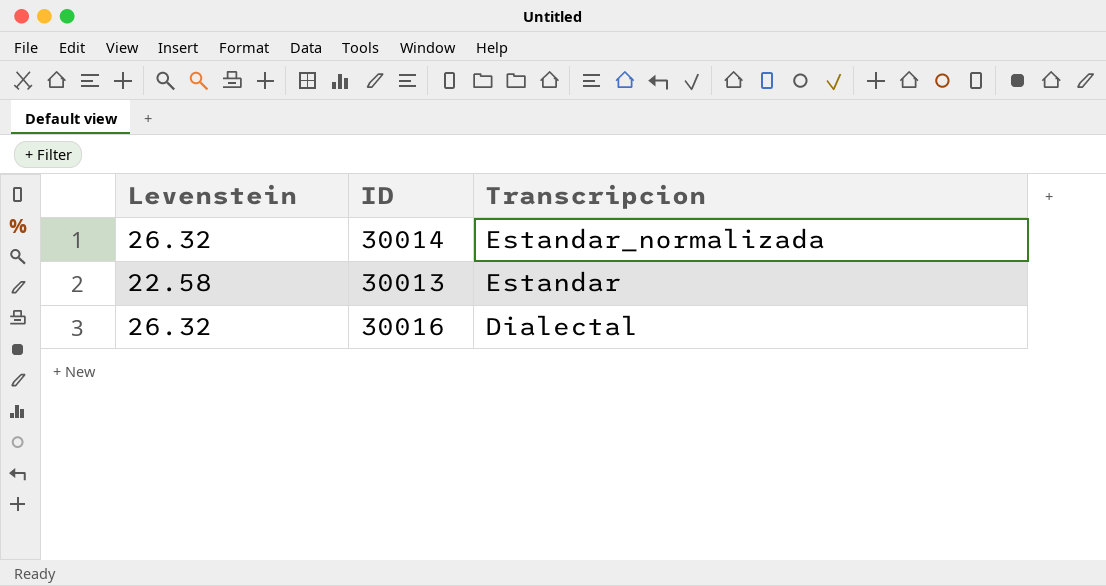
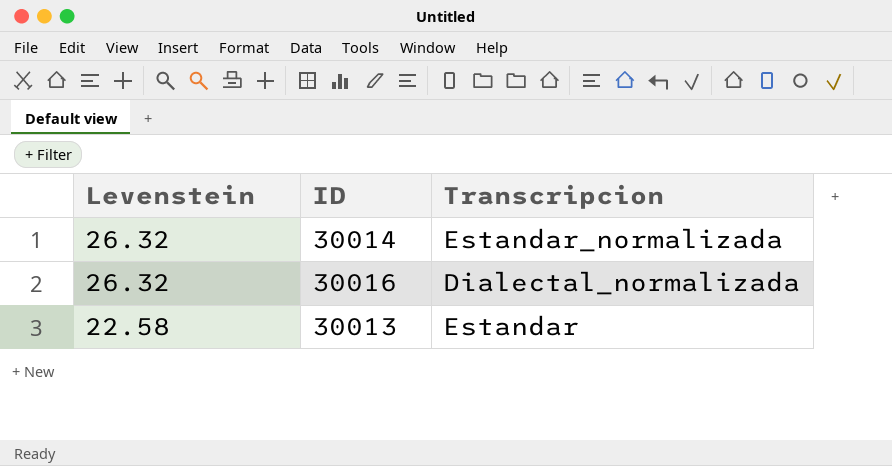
row order: Transcripcion descending -> Levenstein descending
30016 | Transcripcion: Dialectal -> Dialectal_normalizada

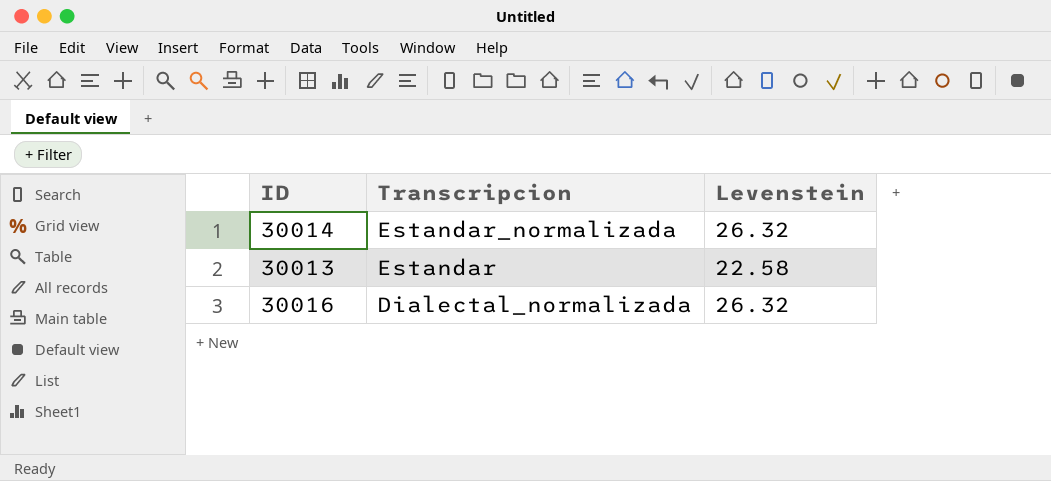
row order: Levenstein descending -> Transcripcion descending
column Levenstein | position: 1 -> 3

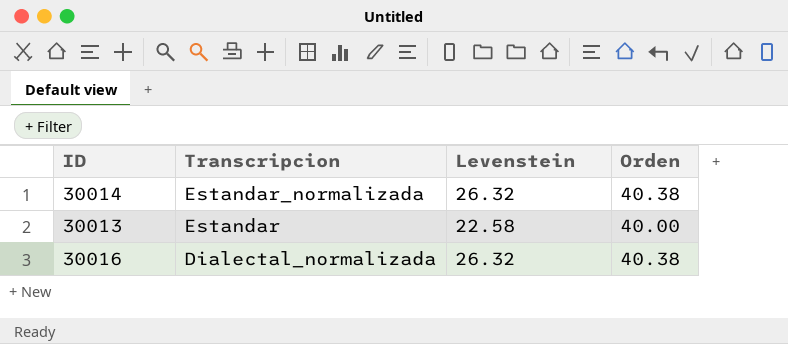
column Orden | position: none -> 4

